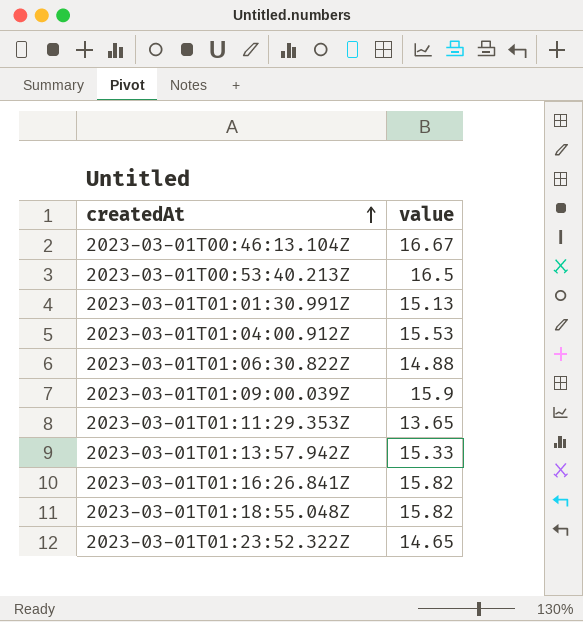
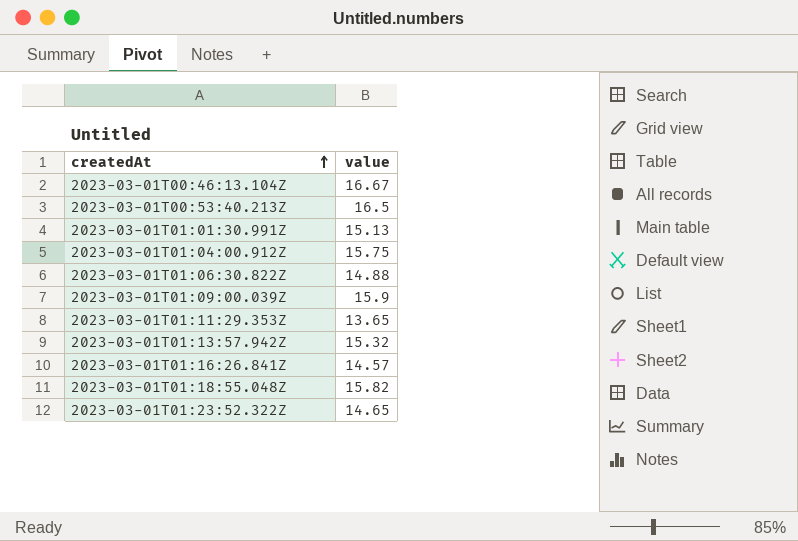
2023-03-01T01:04:00.912Z | value: 15.53 -> 15.75
2023-03-01T01:13:57.942Z | value: 15.33 -> 15.32
2023-03-01T01:16:26.841Z | value: 15.82 -> 14.57

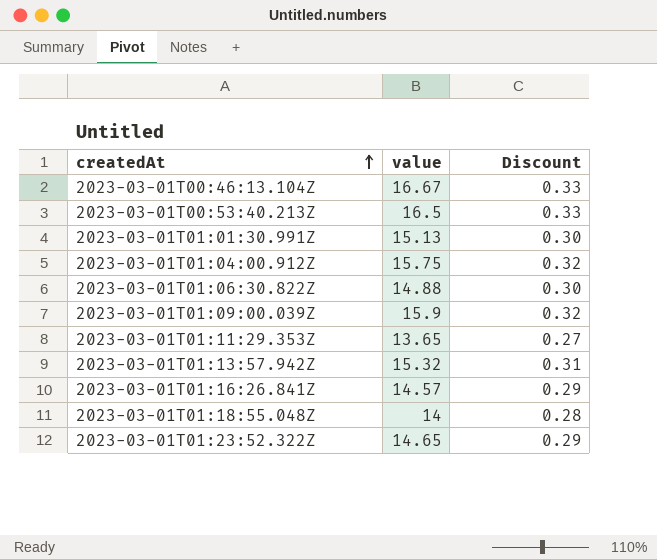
column Discount | formula: none -> [value] * 0.02
2023-03-01T01:18:55.048Z | value: 15.82 -> 14

